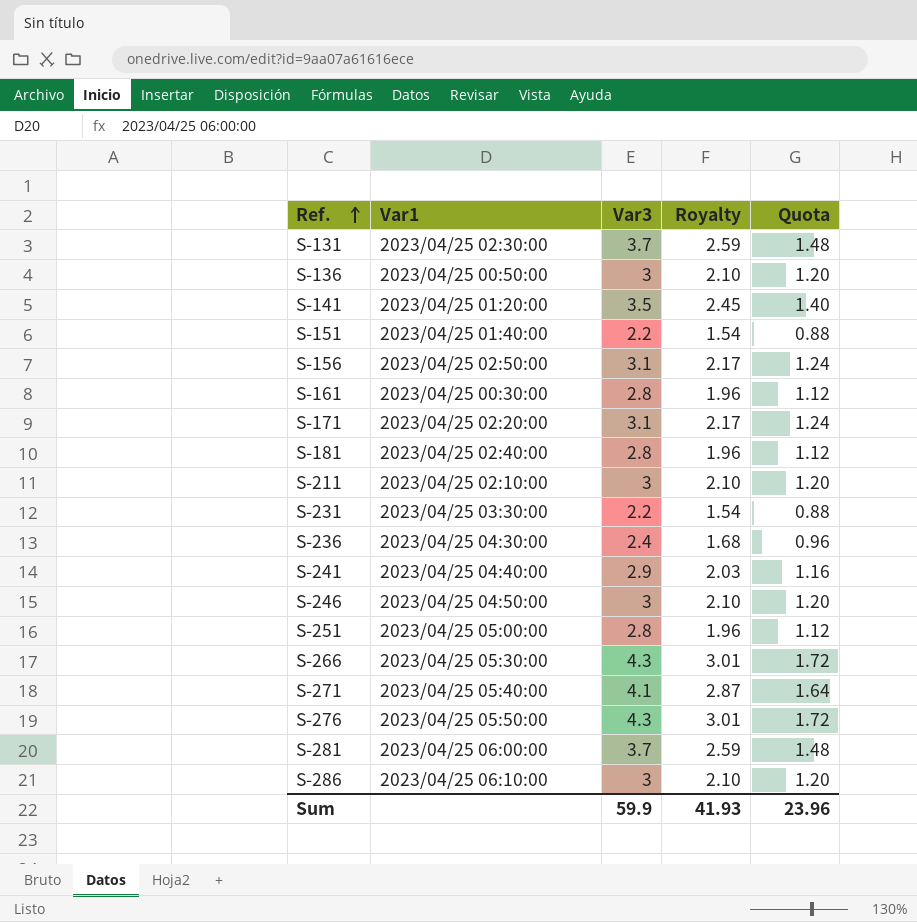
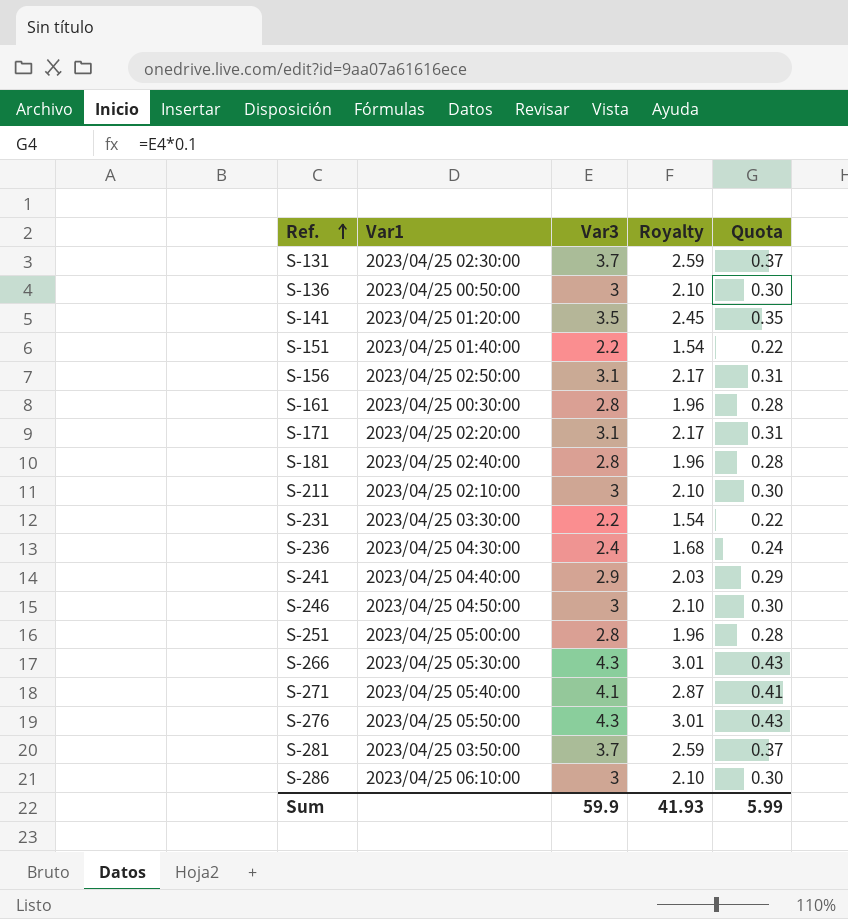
column Quota | formula: [Var3] * 0.4 -> [Var3] * 0.1
S-281 | Var1: 2023/04/25 06:00:00 -> 2023/04/25 03:50:00
Sum | Quota: 23.96 -> 5.99

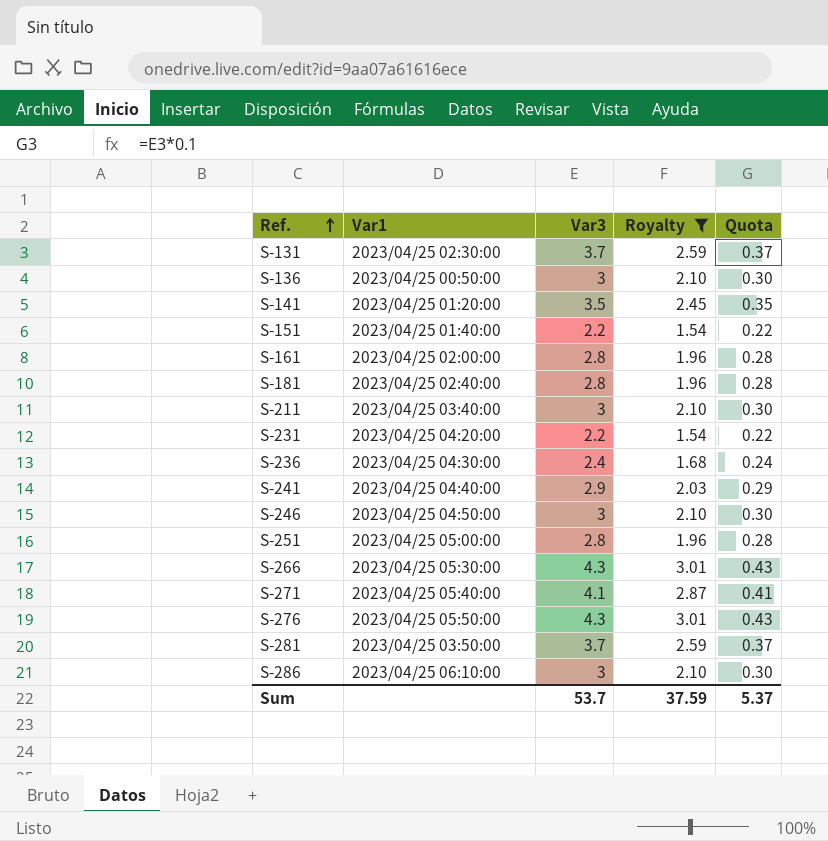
filter: none -> Royalty != 2.17
S-161 | Var1: 2023/04/25 00:30:00 -> 2023/04/25 02:00:00
S-211 | Var1: 2023/04/25 02:10:00 -> 2023/04/25 03:40:00
S-231 | Var1: 2023/04/25 03:30:00 -> 2023/04/25 04:20:00
Sum | Var3: 59.9 -> 53.7
Sum | Royalty: 41.93 -> 37.59
Sum | Quota: 5.99 -> 5.37

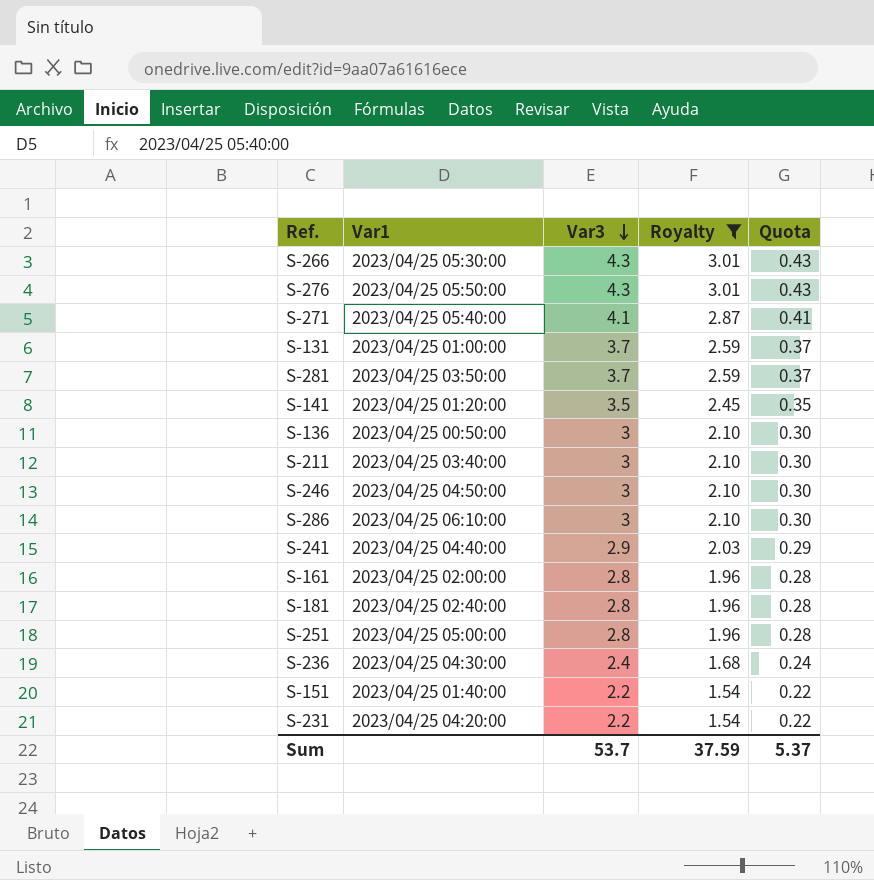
row order: Ref. ascending -> Var3 descending
S-131 | Var1: 2023/04/25 02:30:00 -> 2023/04/25 01:00:00

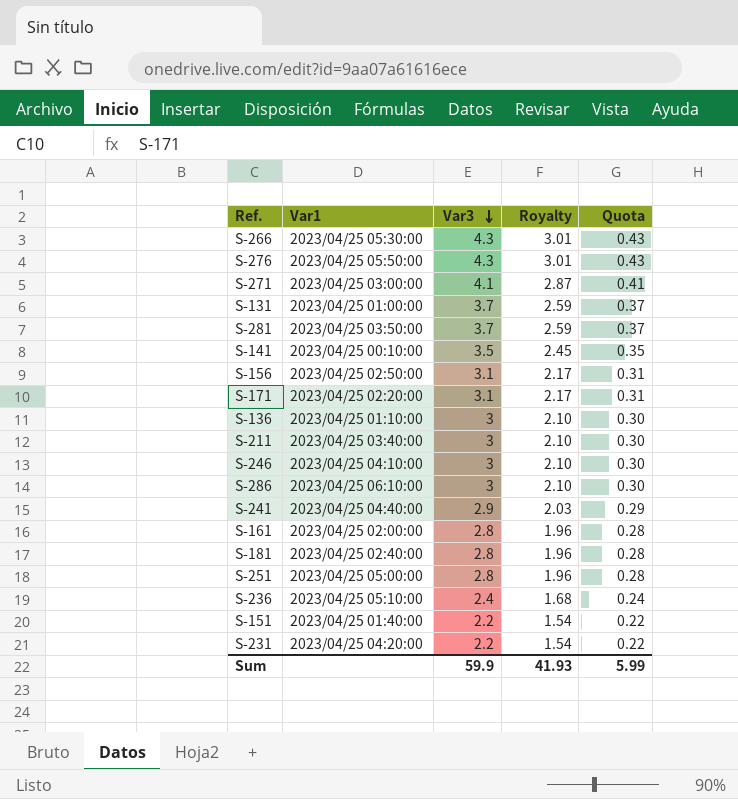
filter: Royalty != 2.17 -> none
S-271 | Var1: 2023/04/25 05:40:00 -> 2023/04/25 03:00:00
S-141 | Var1: 2023/04/25 01:20:00 -> 2023/04/25 00:10:00
S-136 | Var1: 2023/04/25 00:50:00 -> 2023/04/25 01:10:00
S-246 | Var1: 2023/04/25 04:50:00 -> 2023/04/25 04:10:00
S-236 | Var1: 2023/04/25 04:30:00 -> 2023/04/25 05:10:00
Sum | Var3: 53.7 -> 59.9
Sum | Royalty: 37.59 -> 41.93
Sum | Quota: 5.37 -> 5.99

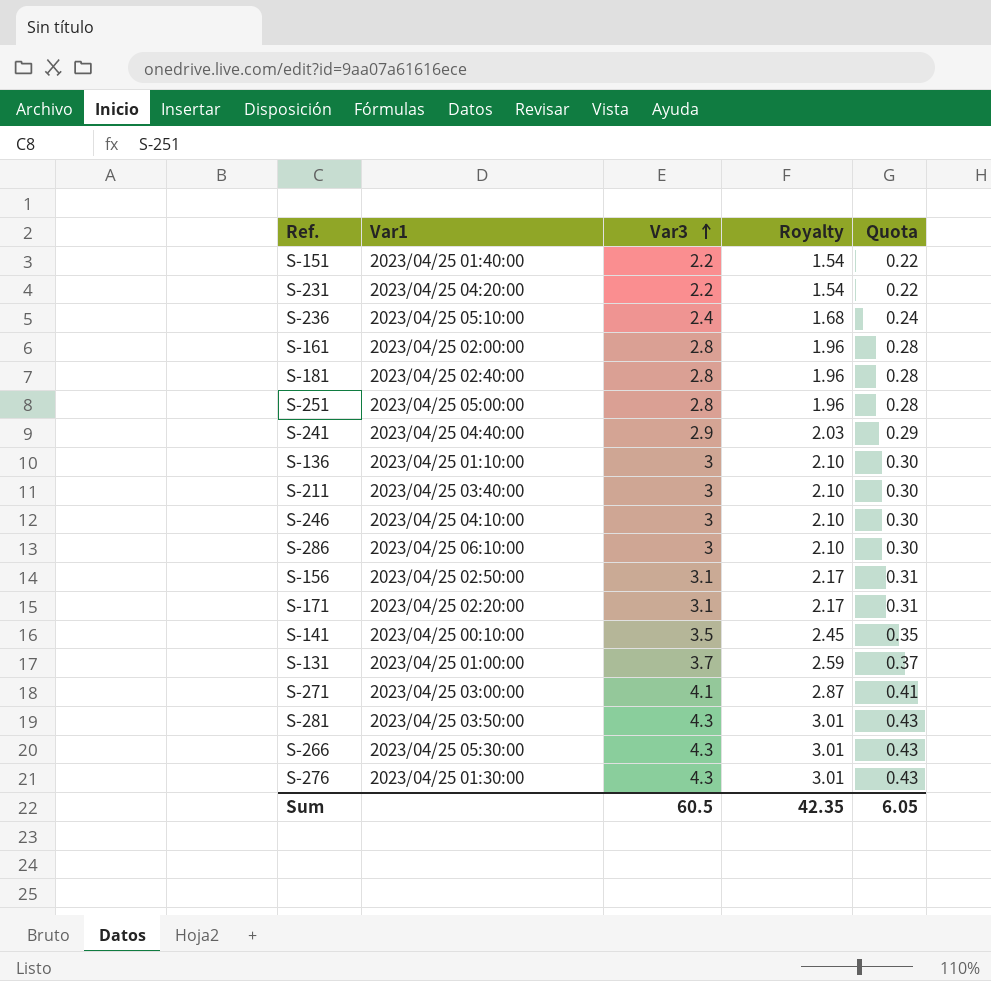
row order: Var3 descending -> Var3 ascending
S-281 | Var3: 3.7 -> 4.3
S-281 | Royalty: 2.59 -> 3.01
S-281 | Quota: 0.37 -> 0.43
S-276 | Var1: 2023/04/25 05:50:00 -> 2023/04/25 01:30:00
Sum | Var3: 59.9 -> 60.5
Sum | Royalty: 41.93 -> 42.35
Sum | Quota: 5.99 -> 6.05

